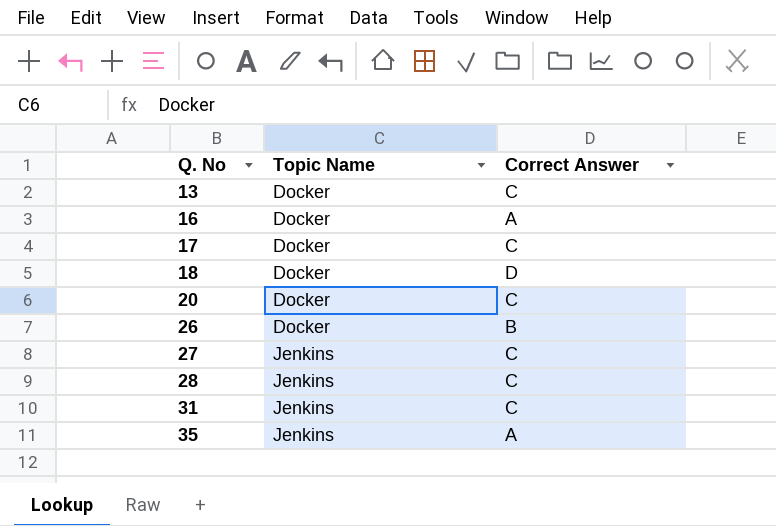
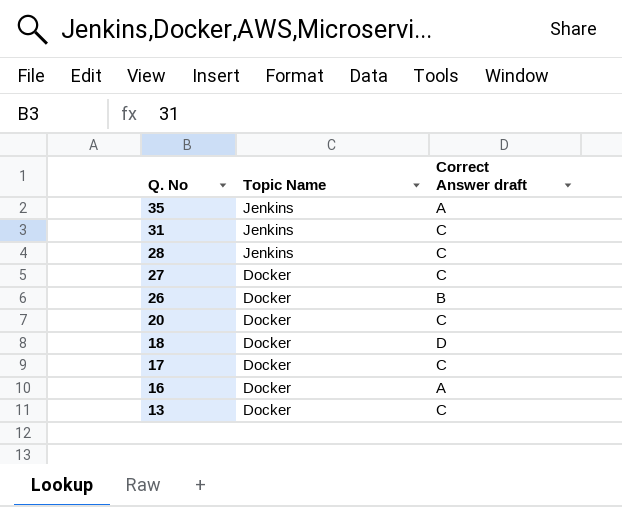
row order: Q. No ascending -> Q. No descending
column name: Correct Answer -> Correct Answer draft
27 | Topic Name: Jenkins -> Docker

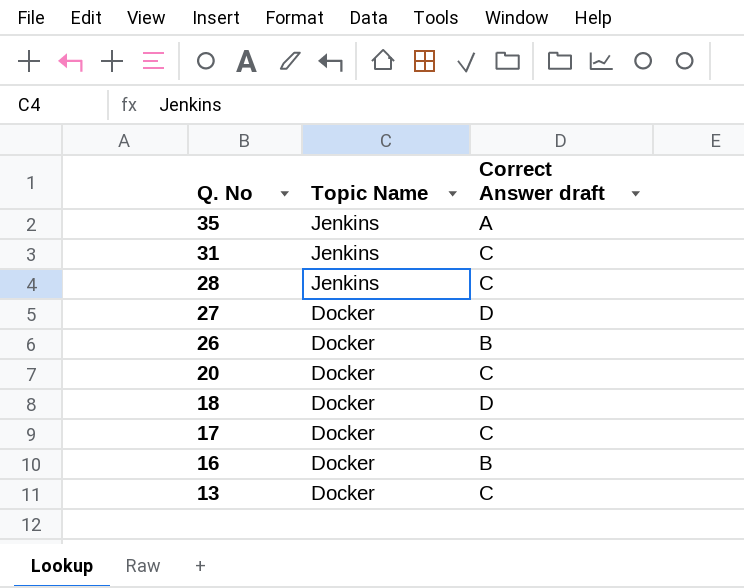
27 | Correct Answer draft: C -> D
16 | Correct Answer draft: A -> B

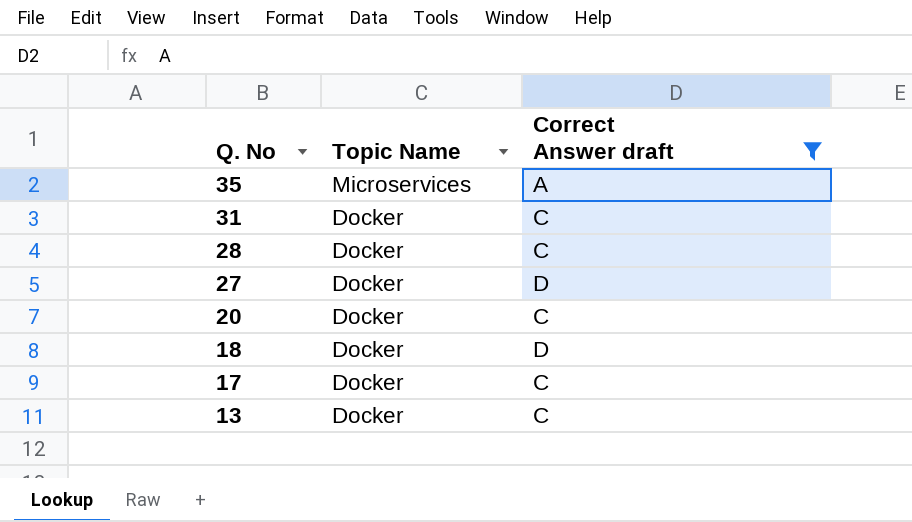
filter: none -> Correct Answer draft != B
35 | Topic Name: Jenkins -> Microservices
31 | Topic Name: Jenkins -> Docker
28 | Topic Name: Jenkins -> Docker

